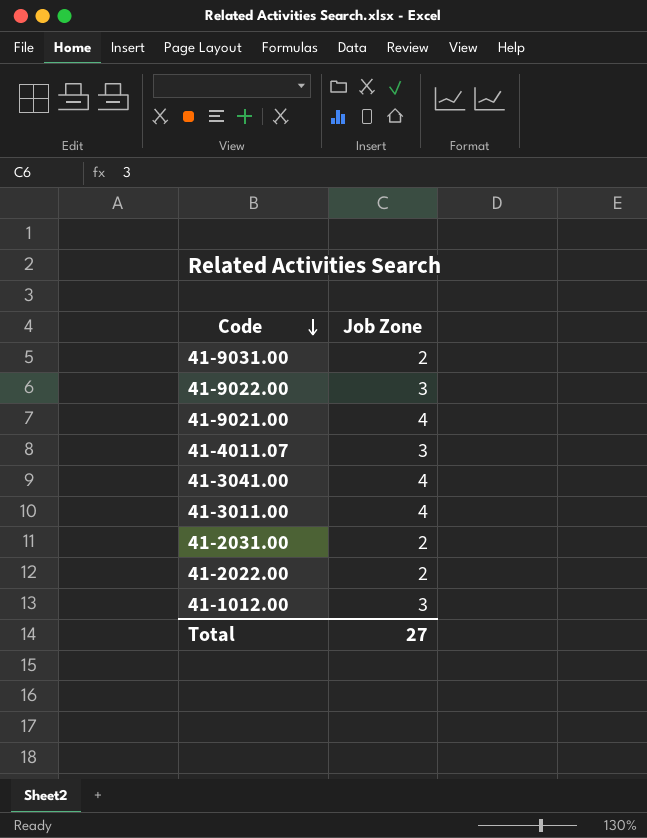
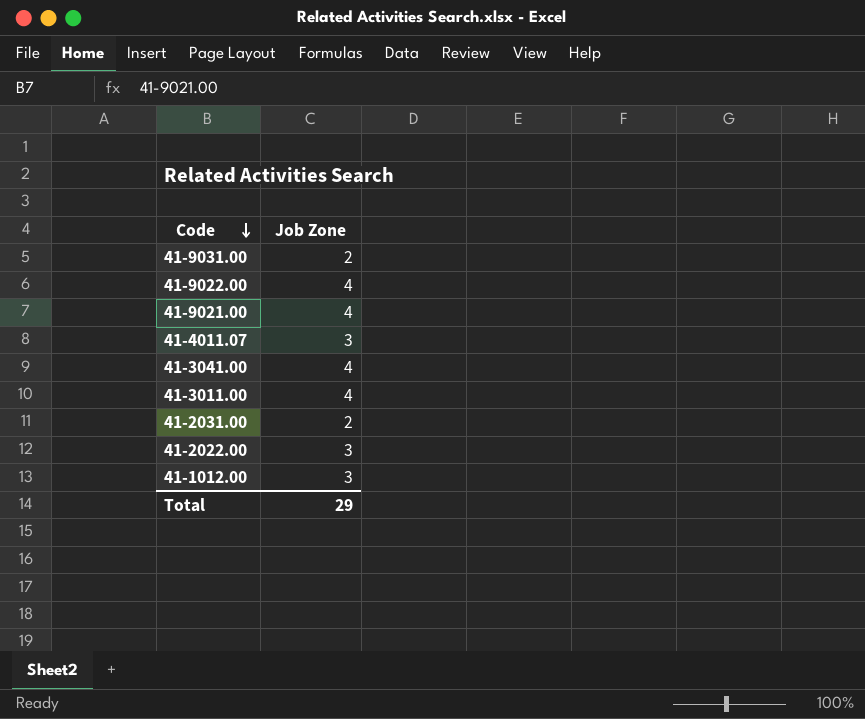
41-9022.00 | Job Zone: 3 -> 4
41-2022.00 | Job Zone: 2 -> 3
Total | Job Zone: 27 -> 29

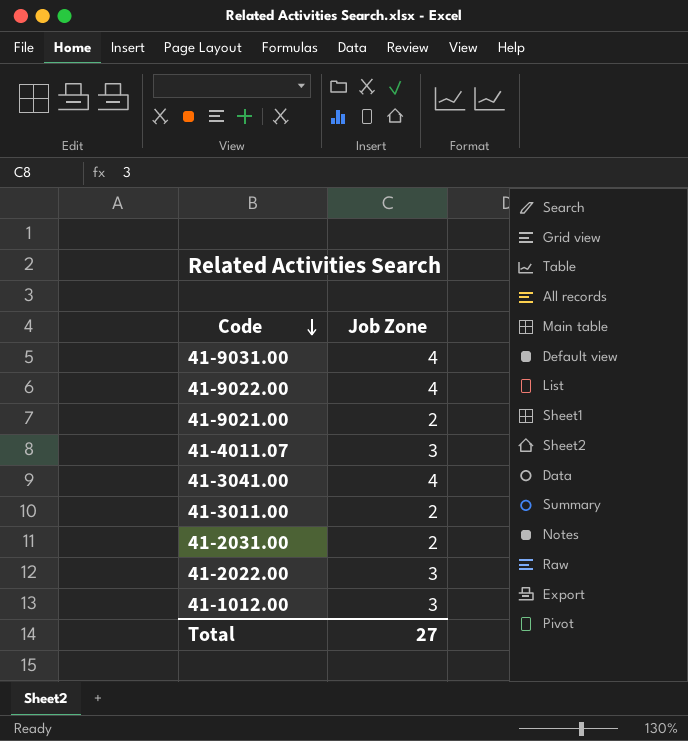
41-9031.00 | Job Zone: 2 -> 4
41-9021.00 | Job Zone: 4 -> 2
41-3011.00 | Job Zone: 4 -> 2
Total | Job Zone: 29 -> 27

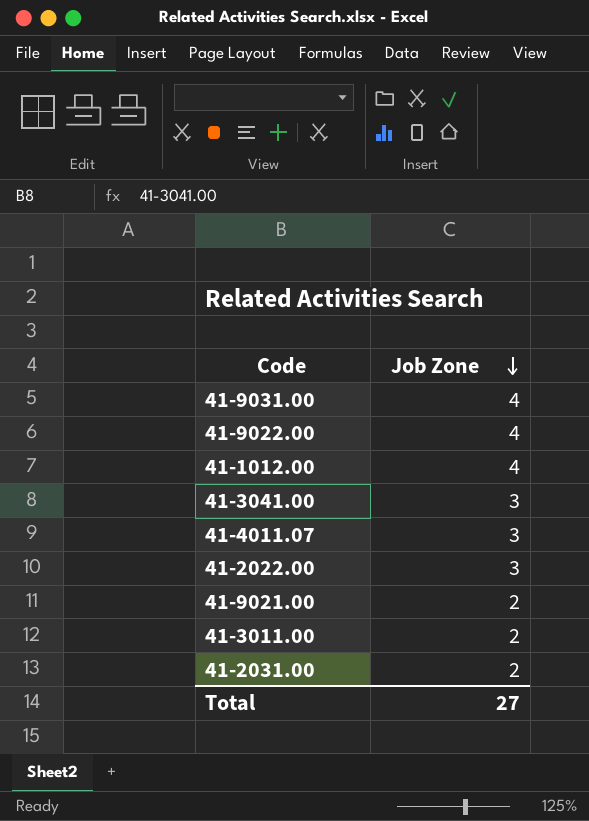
row order: Code descending -> Job Zone descending
41-1012.00 | Job Zone: 3 -> 4
41-3041.00 | Job Zone: 4 -> 3

